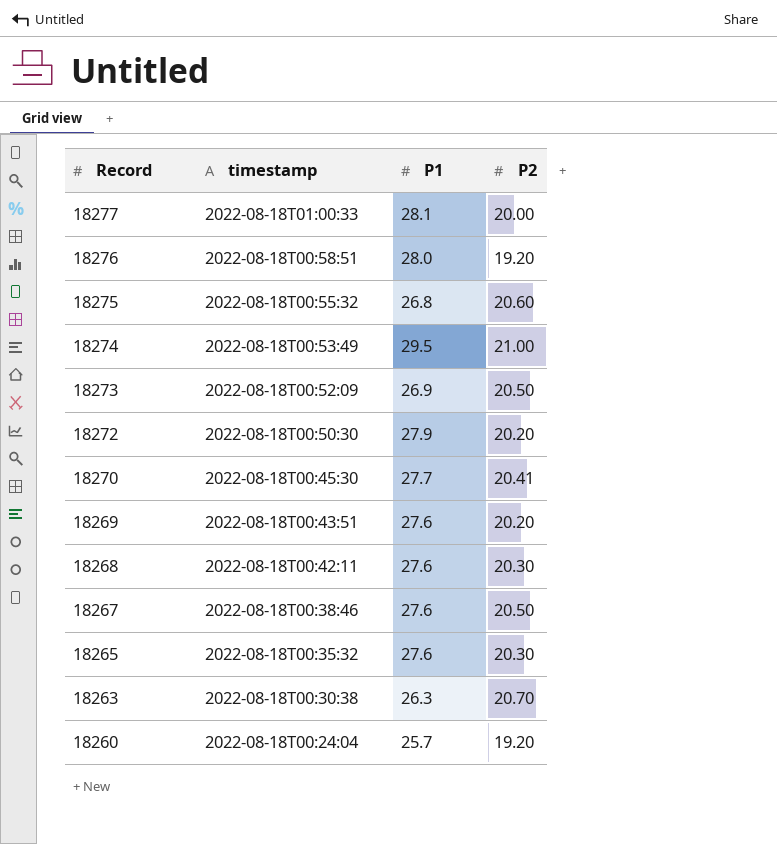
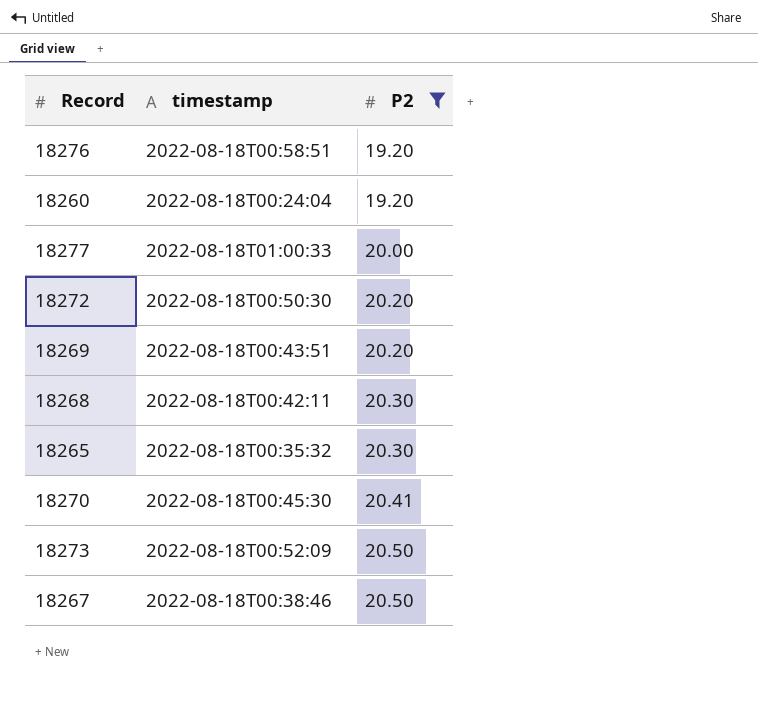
filter: none -> P2 <= 20.50
row order: Record descending -> P2 ascending
column P1 | position: 3 -> none

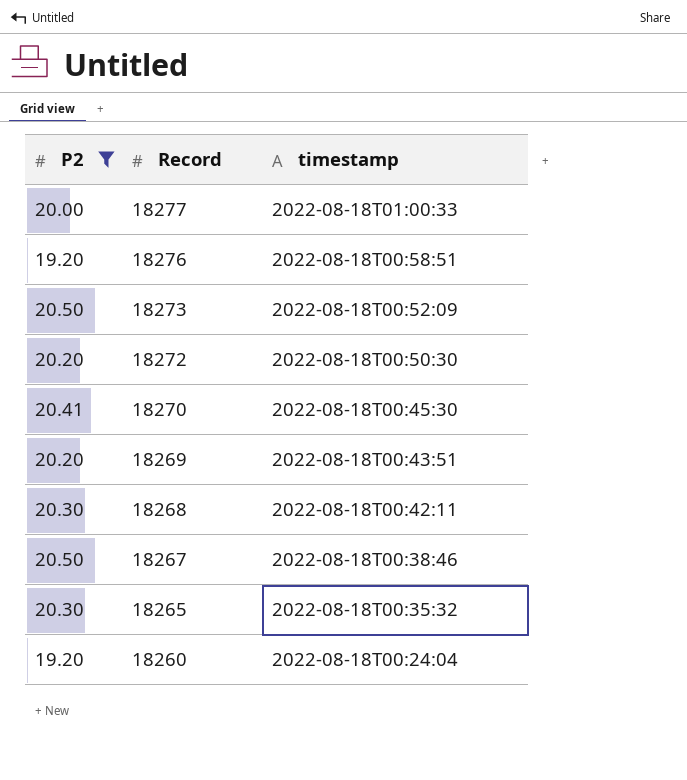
row order: P2 ascending -> Record descending
column P2 | position: 3 -> 1

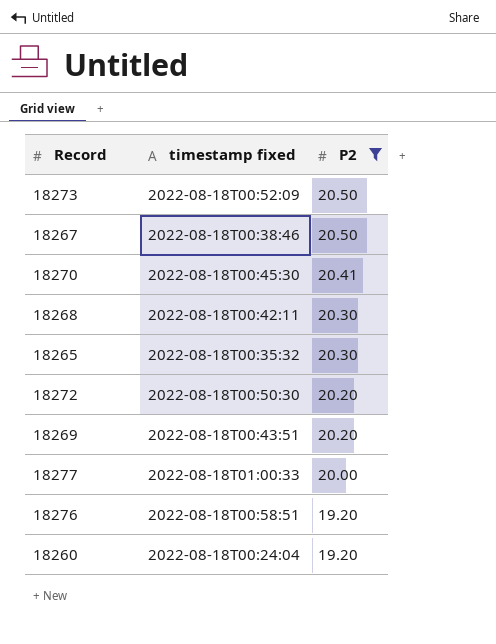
row order: Record descending -> P2 descending
column name: timestamp -> timestamp fixed
column P2 | position: 1 -> 3

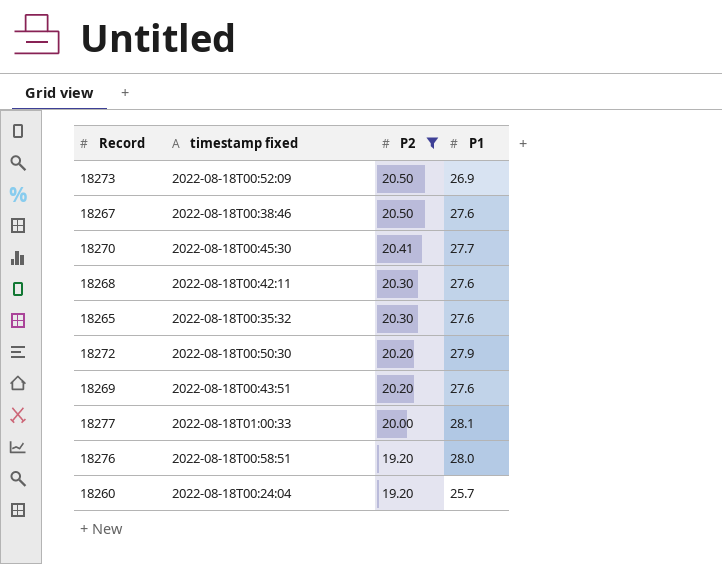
column P1 | position: none -> 4

